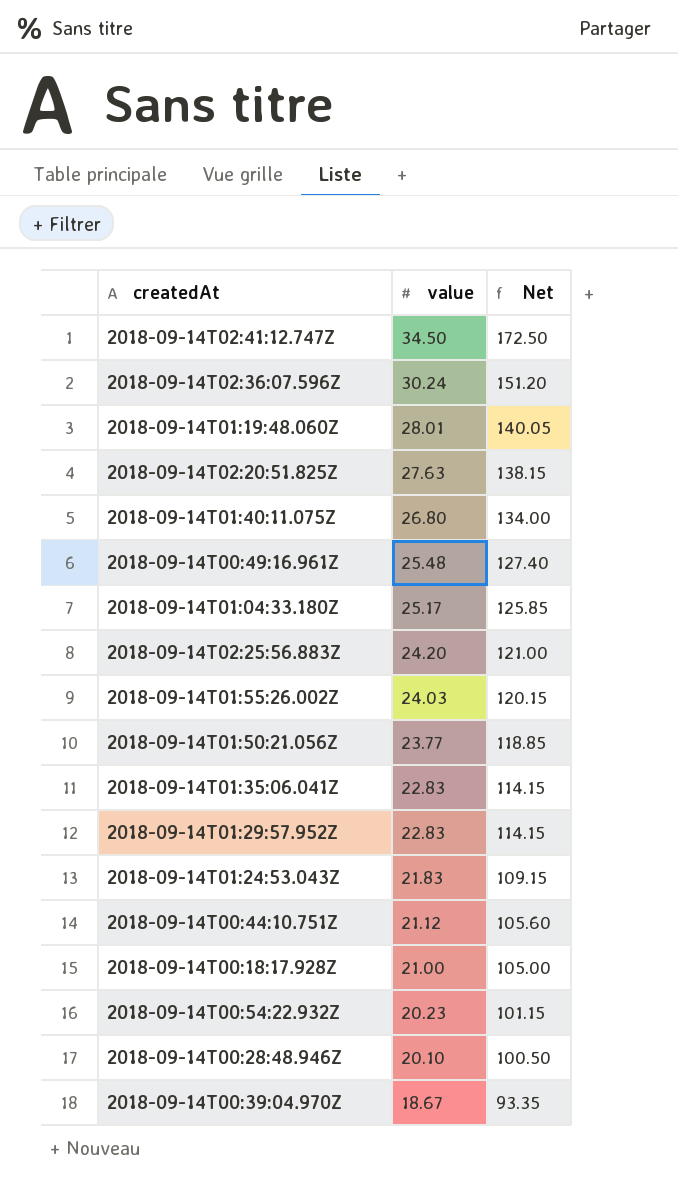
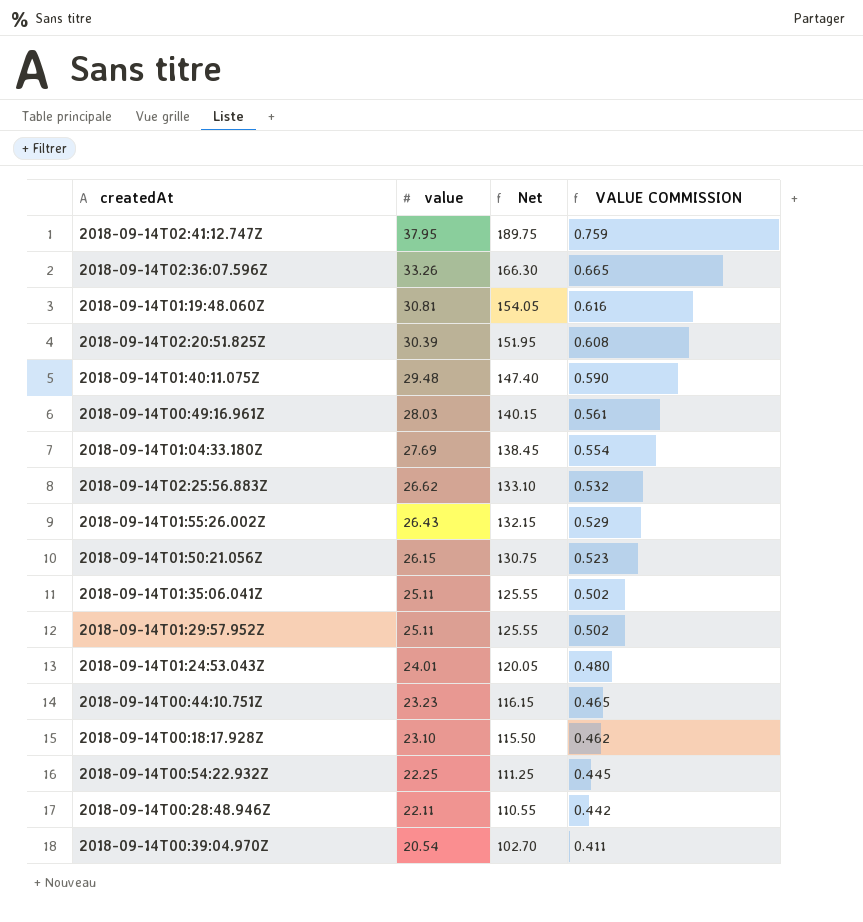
column VALUE COMMISSION | formula: none -> [value] * 0.02
2018-09-14T02:41:12.747Z | value: 34.50 -> 37.95
2018-09-14T02:41:12.747Z | Net: 172.50 -> 189.75
2018-09-14T02:36:07.596Z | value: 30.24 -> 33.26
2018-09-14T02:36:07.596Z | Net: 151.20 -> 166.30
2018-09-14T01:19:48.060Z | value: 28.01 -> 30.81
2018-09-14T01:19:48.060Z | Net: 140.05 -> 154.05
2018-09-14T02:20:51.825Z | value: 27.63 -> 30.39
2018-09-14T02:20:51.825Z | Net: 138.15 -> 151.95
2018-09-14T01:40:11.075Z | value: 26.80 -> 29.48
2018-09-14T01:40:11.075Z | Net: 134.00 -> 147.40
2018-09-14T00:49:16.961Z | value: 25.48 -> 28.03
2018-09-14T00:49:16.961Z | Net: 127.40 -> 140.15
2018-09-14T01:04:33.180Z | value: 25.17 -> 27.69
2018-09-14T01:04:33.180Z | Net: 125.85 -> 138.45
2018-09-14T02:25:56.883Z | value: 24.20 -> 26.62
2018-09-14T02:25:56.883Z | Net: 121.00 -> 133.10
2018-09-14T01:55:26.002Z | value: 24.03 -> 26.43
2018-09-14T01:55:26.002Z | Net: 120.15 -> 132.15
2018-09-14T01:50:21.056Z | value: 23.77 -> 26.15
2018-09-14T01:50:21.056Z | Net: 118.85 -> 130.75
2018-09-14T01:35:06.041Z | value: 22.83 -> 25.11
2018-09-14T01:35:06.041Z | Net: 114.15 -> 125.55
2018-09-14T01:29:57.952Z | value: 22.83 -> 25.11
2018-09-14T01:29:57.952Z | Net: 114.15 -> 125.55
2018-09-14T01:24:53.043Z | value: 21.83 -> 24.01
2018-09-14T01:24:53.043Z | Net: 109.15 -> 120.05
2018-09-14T00:44:10.751Z | value: 21.12 -> 23.23
2018-09-14T00:44:10.751Z | Net: 105.60 -> 116.15
2018-09-14T00:18:17.928Z | value: 21.00 -> 23.10
2018-09-14T00:18:17.928Z | Net: 105.00 -> 115.50
2018-09-14T00:54:22.932Z | value: 20.23 -> 22.25
2018-09-14T00:54:22.932Z | Net: 101.15 -> 111.25
2018-09-14T00:28:48.946Z | value: 20.10 -> 22.11
2018-09-14T00:28:48.946Z | Net: 100.50 -> 110.55
2018-09-14T00:39:04.970Z | value: 18.67 -> 20.54
2018-09-14T00:39:04.970Z | Net: 93.35 -> 102.70

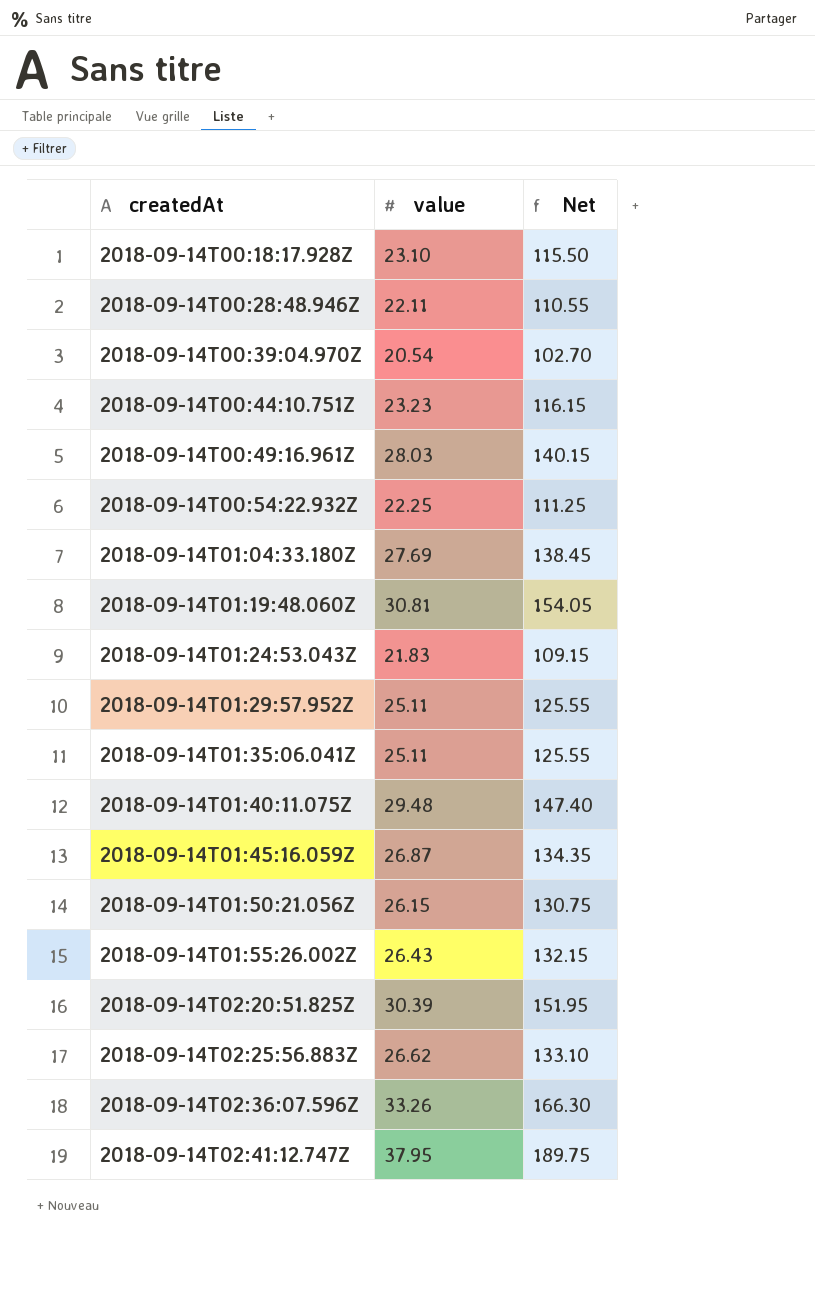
row order: value descending -> createdAt ascending
column VALUE COMMISSION | formula: [value] * 0.02 -> none
2018-09-14T01:24:53.043Z | value: 24.01 -> 21.83
2018-09-14T01:24:53.043Z | Net: 120.05 -> 109.15
row 2018-09-14T01:45:16.059Z: none -> 26.87 | 134.35

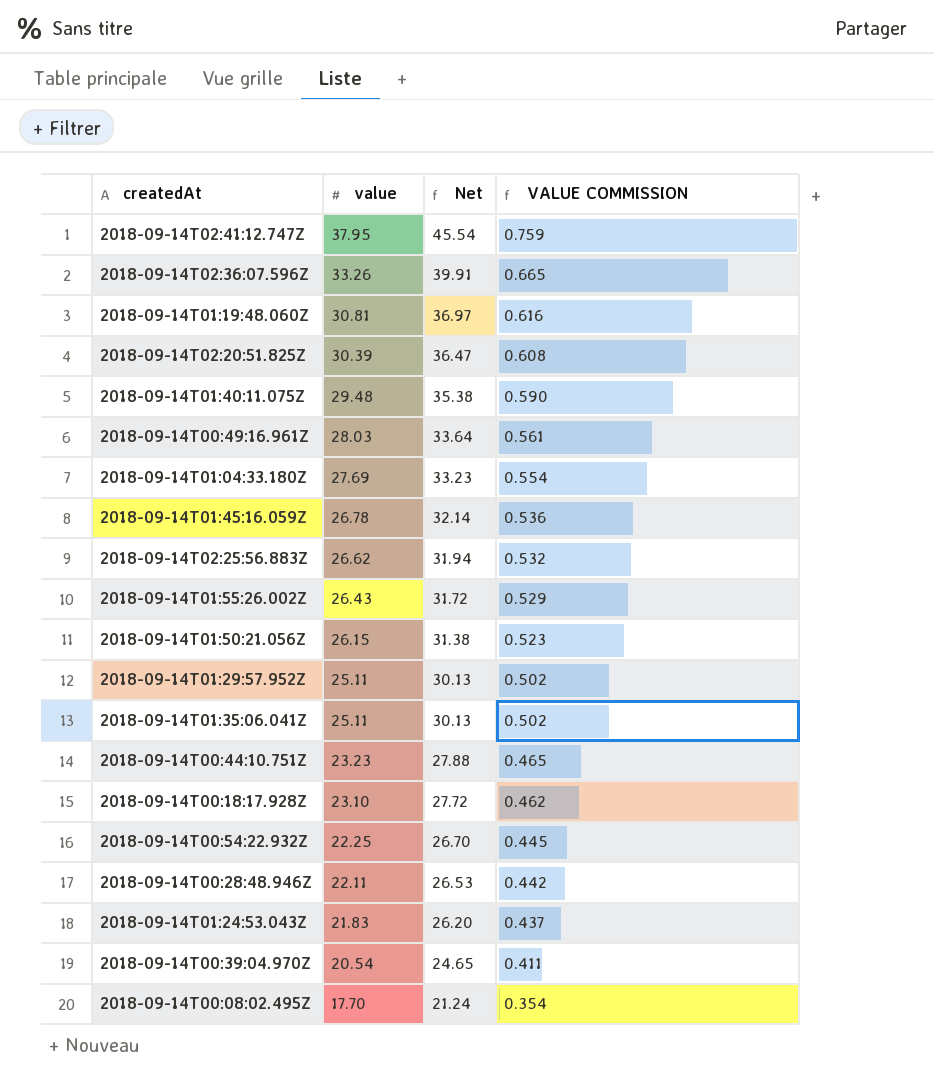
row order: createdAt ascending -> value descending
column Net | formula: [value] * 5 -> [value] * 1.2
column VALUE COMMISSION | formula: none -> [value] * 0.02
2018-09-14T01:45:16.059Z | value: 26.87 -> 26.78
row 2018-09-14T00:08:02.495Z: none -> 17.70 | 21.24 | 0.354

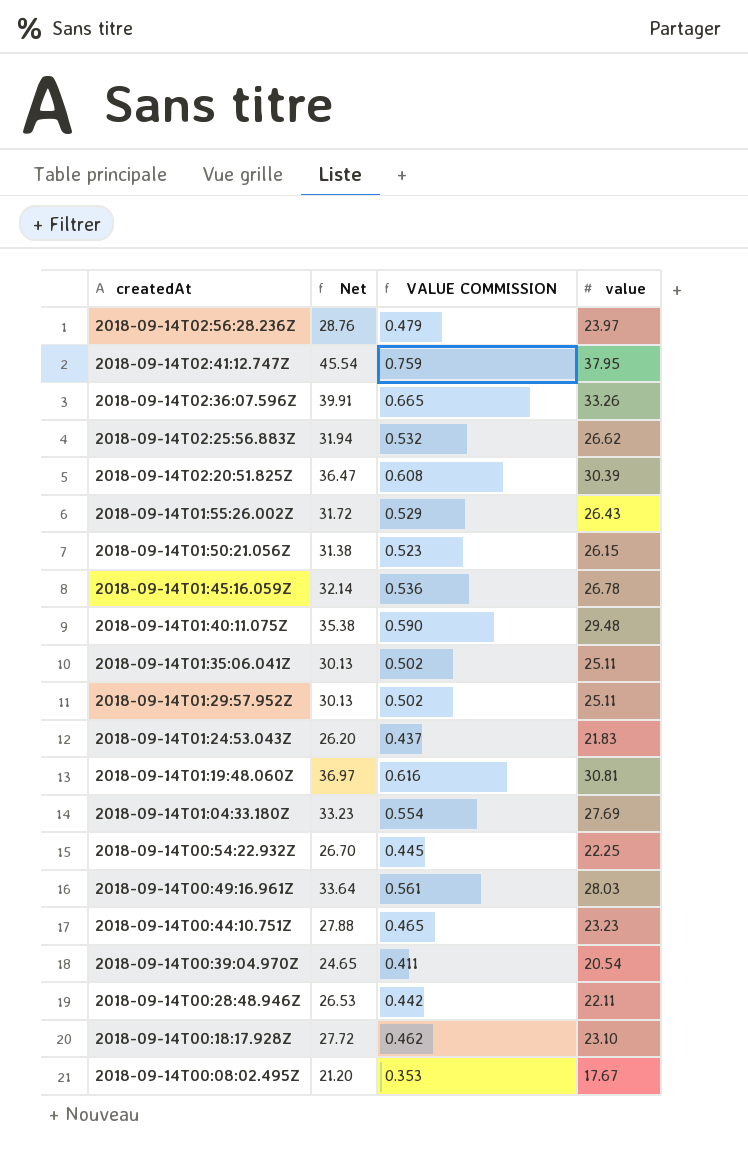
row order: value descending -> createdAt descending
column value | position: 2 -> 4
row 2018-09-14T02:56:28.236Z: none -> 28.76 | 0.479 | 23.97
2018-09-14T00:08:02.495Z | Net: 21.24 -> 21.20
2018-09-14T00:08:02.495Z | VALUE COMMISSION: 0.354 -> 0.353
2018-09-14T00:08:02.495Z | value: 17.70 -> 17.67

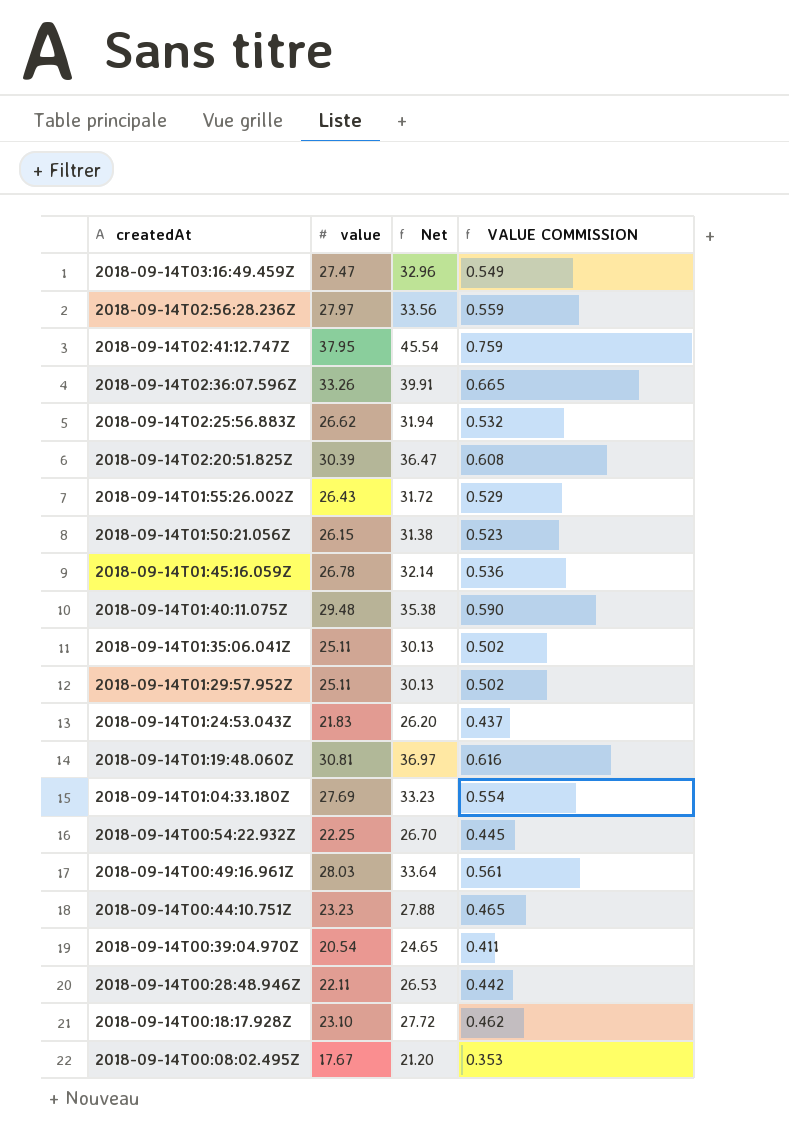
column value | position: 4 -> 2
row 2018-09-14T03:16:49.459Z: none -> 27.47 | 32.96 | 0.549
2018-09-14T02:56:28.236Z | value: 23.97 -> 27.97
2018-09-14T02:56:28.236Z | Net: 28.76 -> 33.56
2018-09-14T02:56:28.236Z | VALUE COMMISSION: 0.479 -> 0.559

